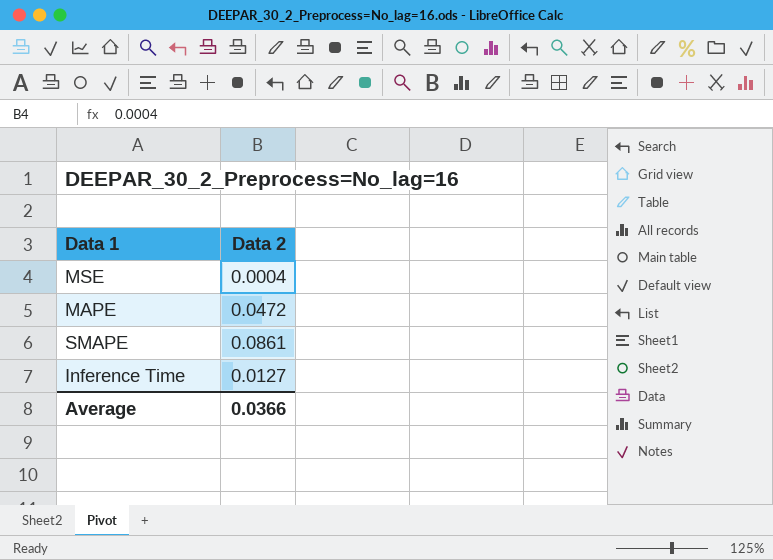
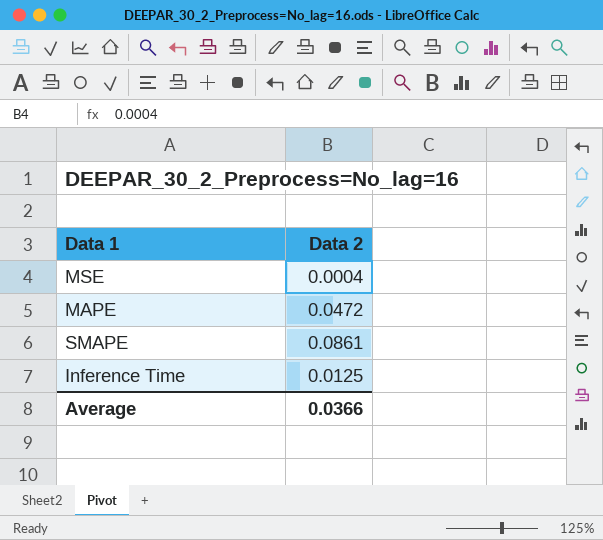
Inference Time | Data 2: 0.0127 -> 0.0125

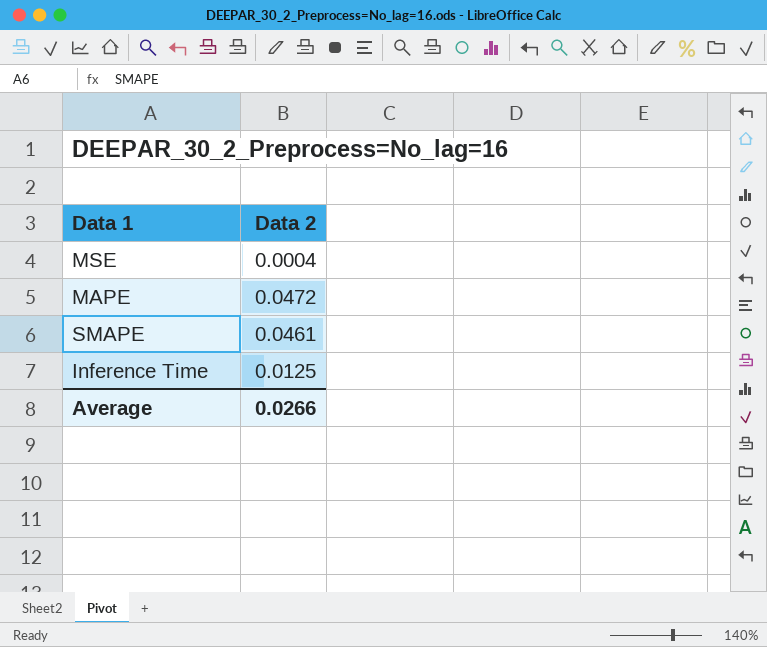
SMAPE | Data 2: 0.0861 -> 0.0461
Average | Data 2: 0.0366 -> 0.0266

